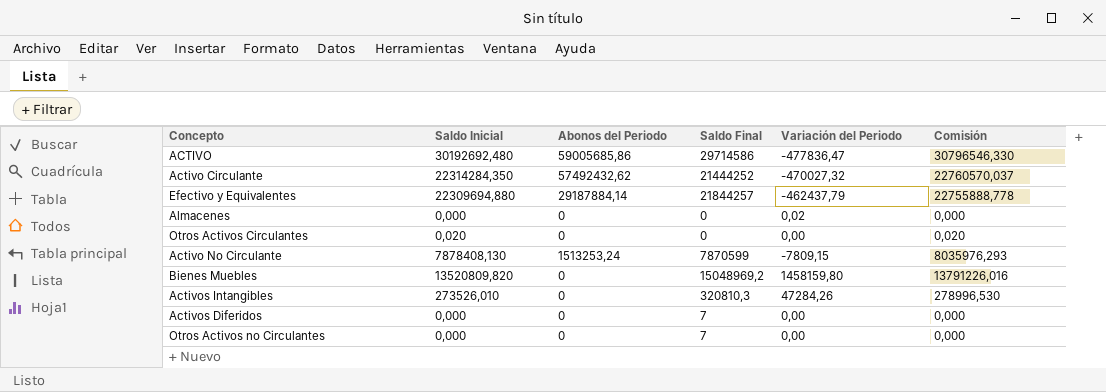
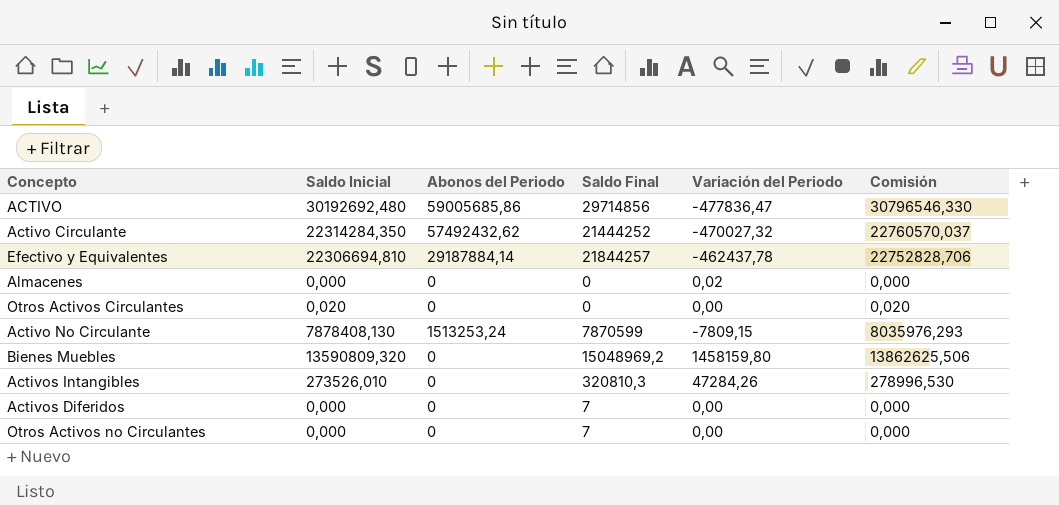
ACTIVO | Saldo Final: 29714586 -> 29714856
Efectivo y Equivalentes | Saldo Inicial: 22309694,880 -> 22306694,810
Efectivo y Equivalentes | Variación del Periodo: -462437,79 -> -462437,78
Efectivo y Equivalentes | Comisión: 22755888,778 -> 22752828,706
Bienes Muebles | Saldo Inicial: 13520809,820 -> 13590809,320
Bienes Muebles | Comisión: 13791226,016 -> 13862625,506

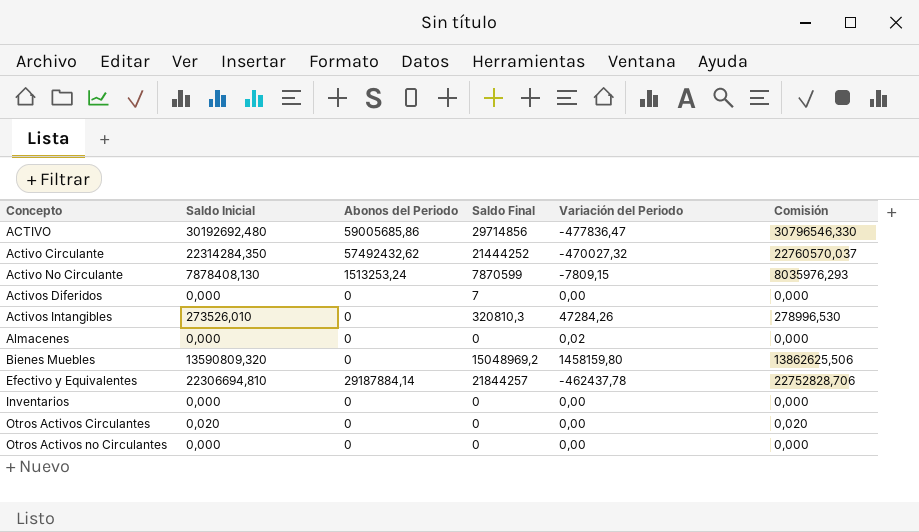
row order: none -> Concepto ascending
row Inventarios: none -> 0,000 | 0 | 0 | 0,00 | 0,000
Otros Activos no Circulantes | Saldo Final: 7 -> 0

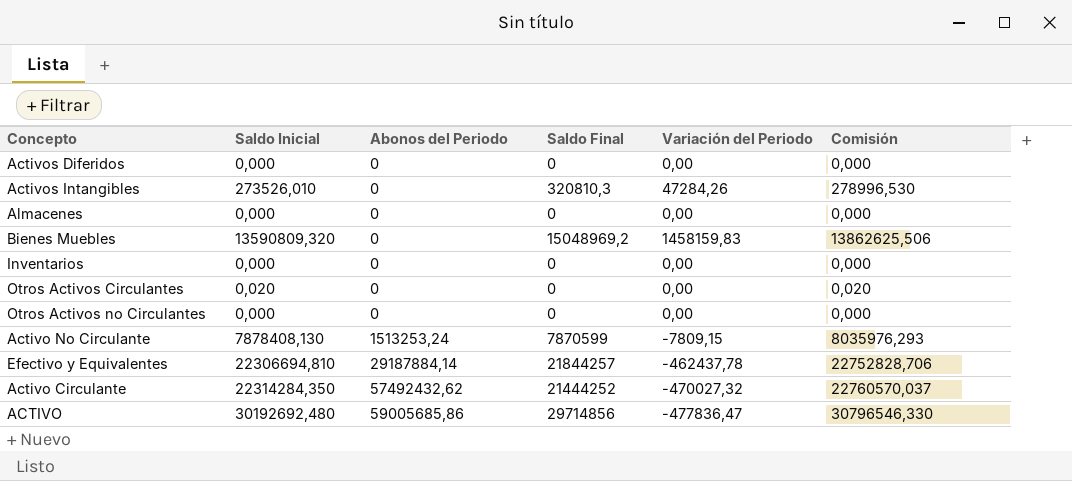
row order: Concepto ascending -> Abonos del Periodo ascending
Activos Diferidos | Saldo Final: 7 -> 0
Almacenes | Variación del Periodo: 0,02 -> 0,00
Bienes Muebles | Variación del Periodo: 1458159,80 -> 1458159,83

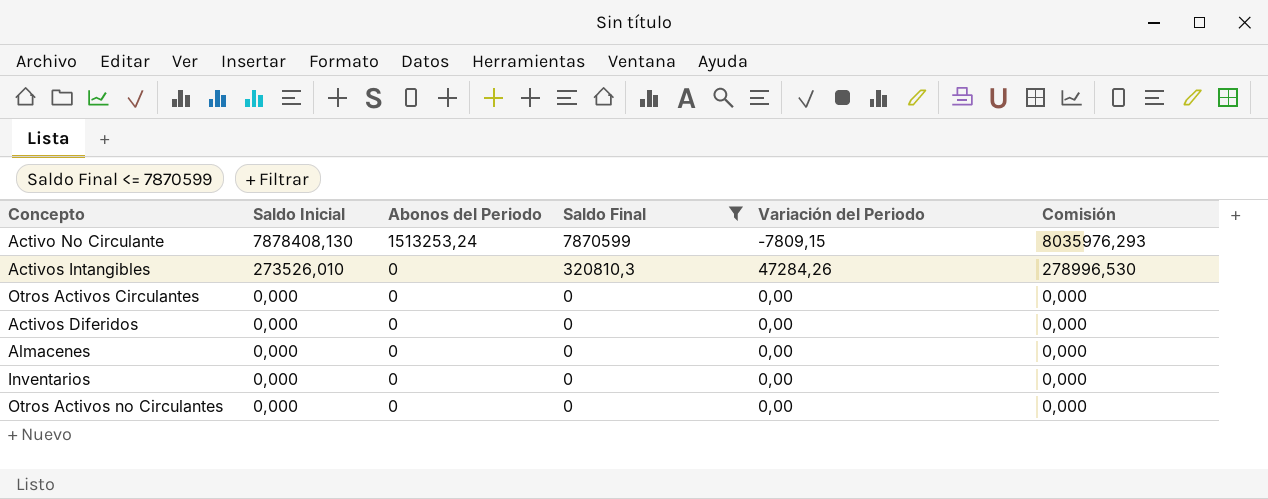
filter: none -> Saldo Final <= 7870599
row order: Abonos del Periodo ascending -> Saldo Inicial descending
Otros Activos Circulantes | Saldo Inicial: 0,020 -> 0,000
Otros Activos Circulantes | Comisión: 0,020 -> 0,000

